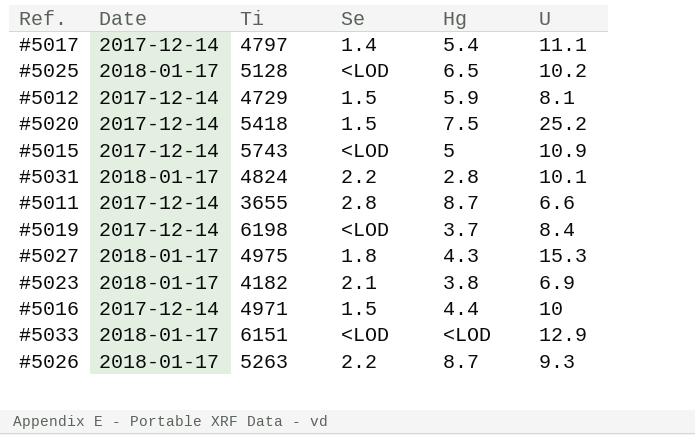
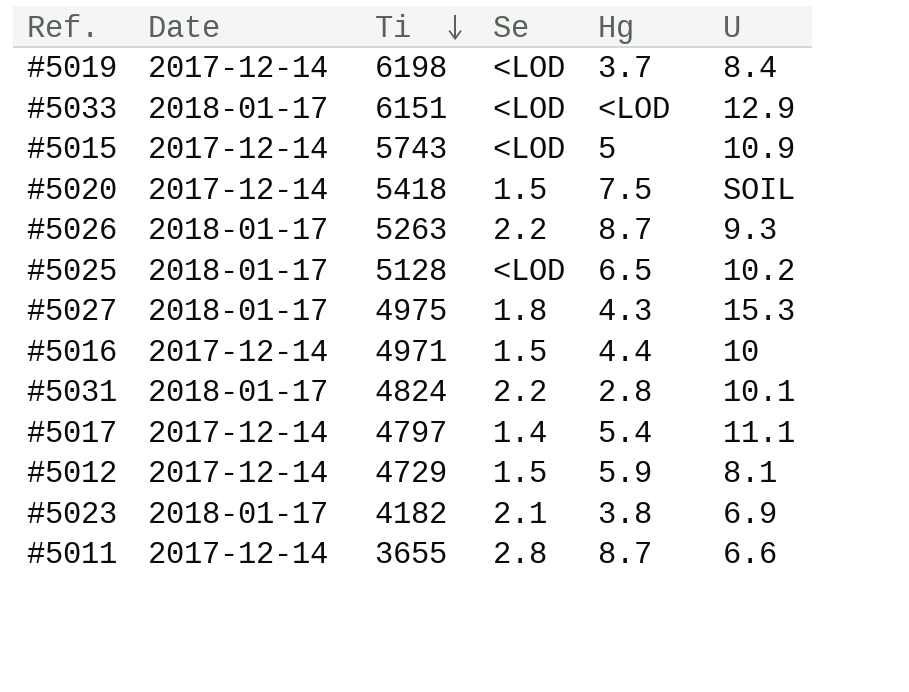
row order: none -> Ti descending
#5020 | U: 25.2 -> SOIL

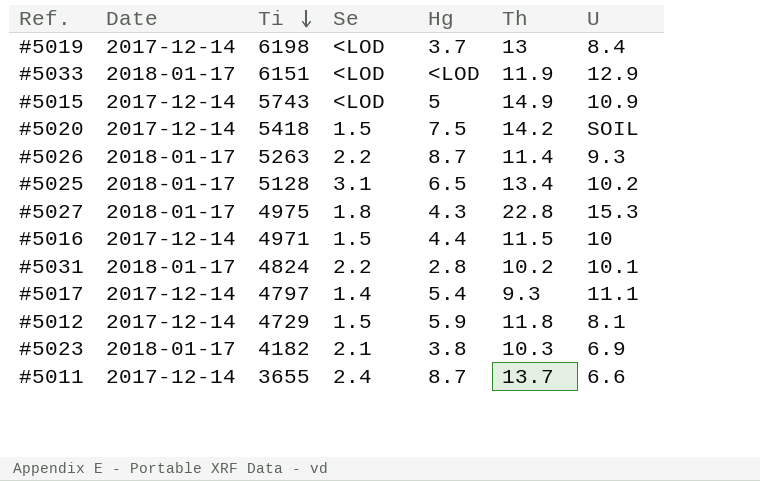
column Th | position: none -> 6
#5025 | Se: <LOD -> 3.1
#5011 | Se: 2.8 -> 2.4

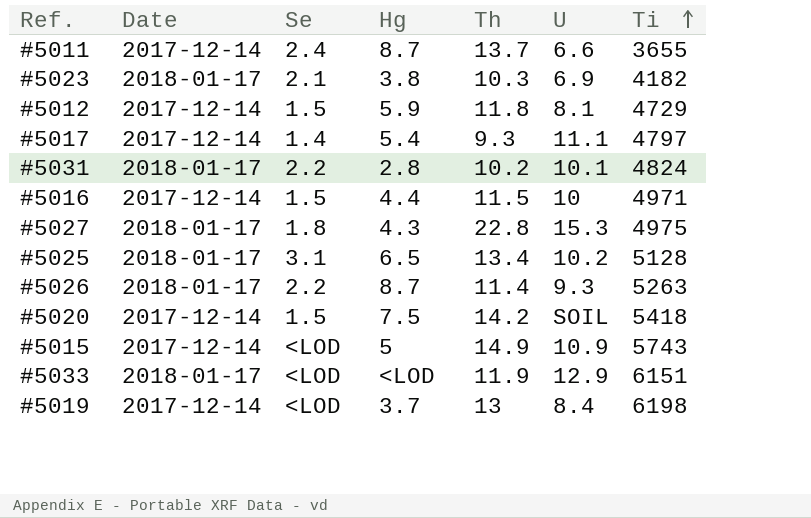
row order: Ti descending -> Ti ascending
column Ti | position: 3 -> 7

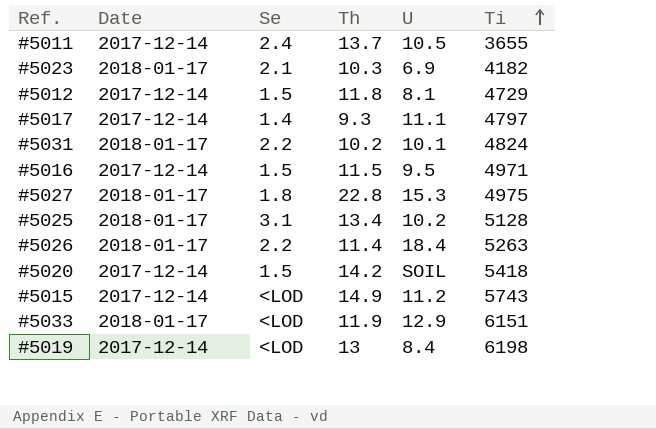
column Hg | position: 4 -> none
#5011 | U: 6.6 -> 10.5
#5016 | U: 10 -> 9.5
#5026 | U: 9.3 -> 18.4
#5015 | U: 10.9 -> 11.2

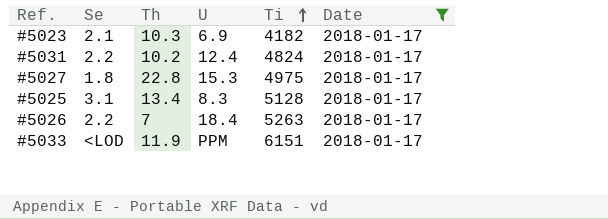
filter: none -> Date = 2018-01-17
column Date | position: 2 -> 6
#5031 | U: 10.1 -> 12.4
#5025 | U: 10.2 -> 8.3
#5026 | Th: 11.4 -> 7
#5033 | U: 12.9 -> PPM

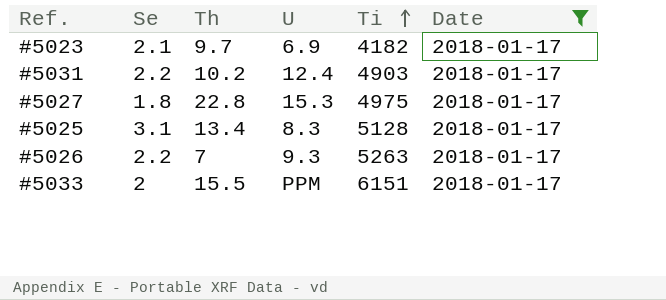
#5023 | Th: 10.3 -> 9.7
#5031 | Ti: 4824 -> 4903
#5026 | U: 18.4 -> 9.3
#5033 | Se: <LOD -> 2
#5033 | Th: 11.9 -> 15.5

